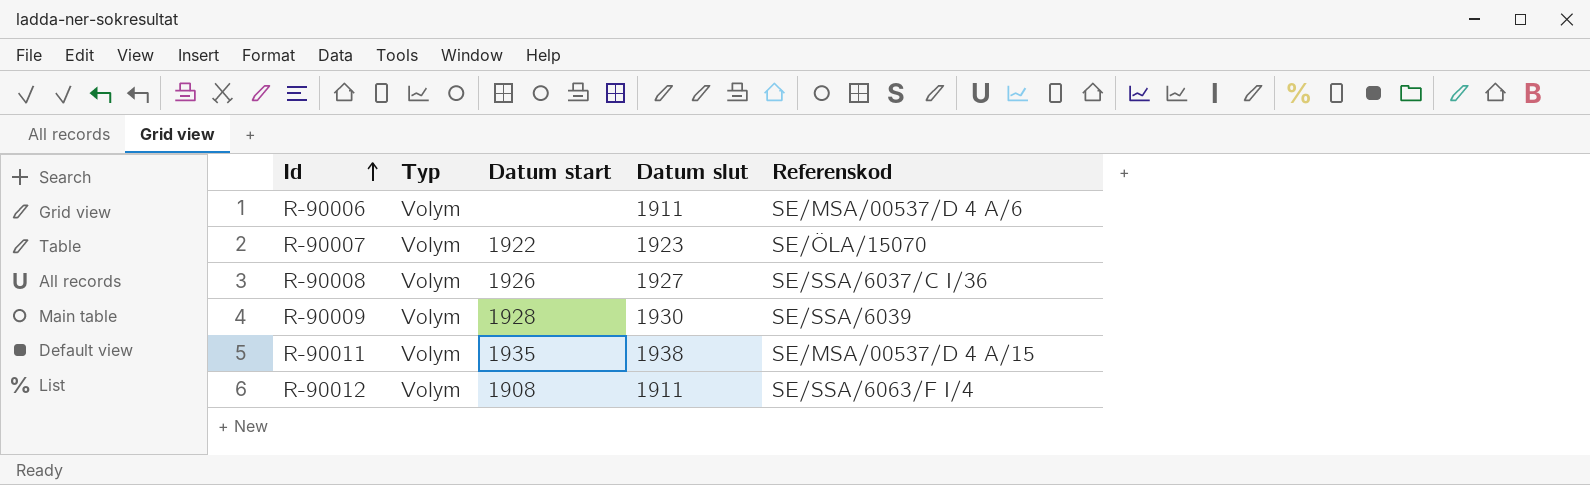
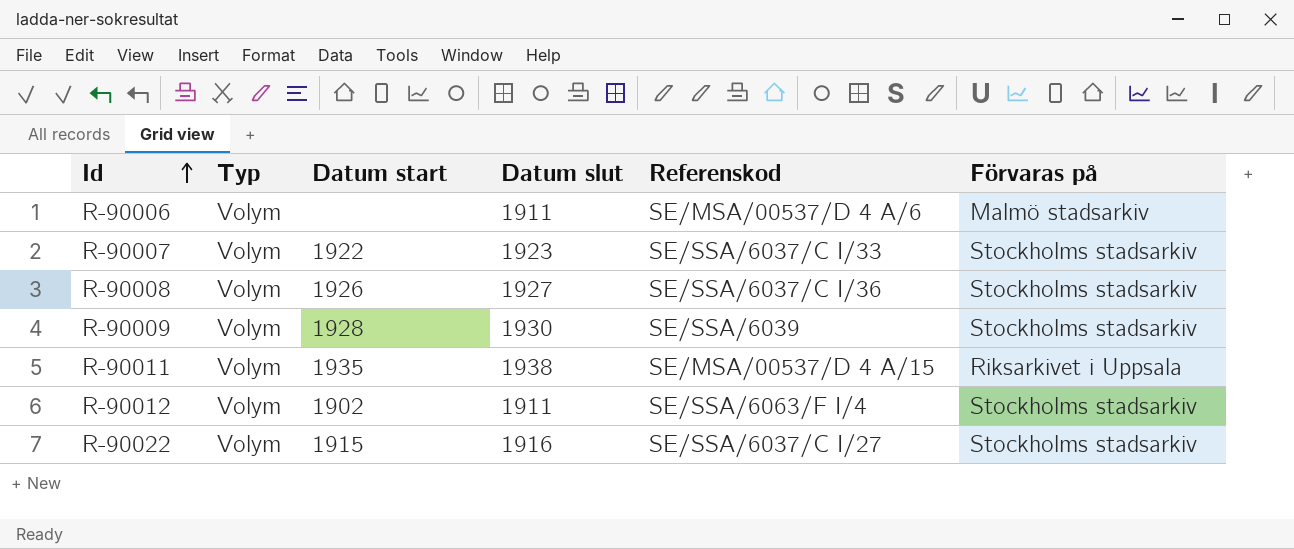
column Förvaras på | position: none -> 6
R-90007 | Referenskod: SE/ÖLA/15070 -> SE/SSA/6037/C I/33
R-90012 | Datum start: 1908 -> 1902
row R-90022: none -> Volym | 1915 | 1916 | SE/SSA/6037/C I/27 | Stockholms stadsarkiv

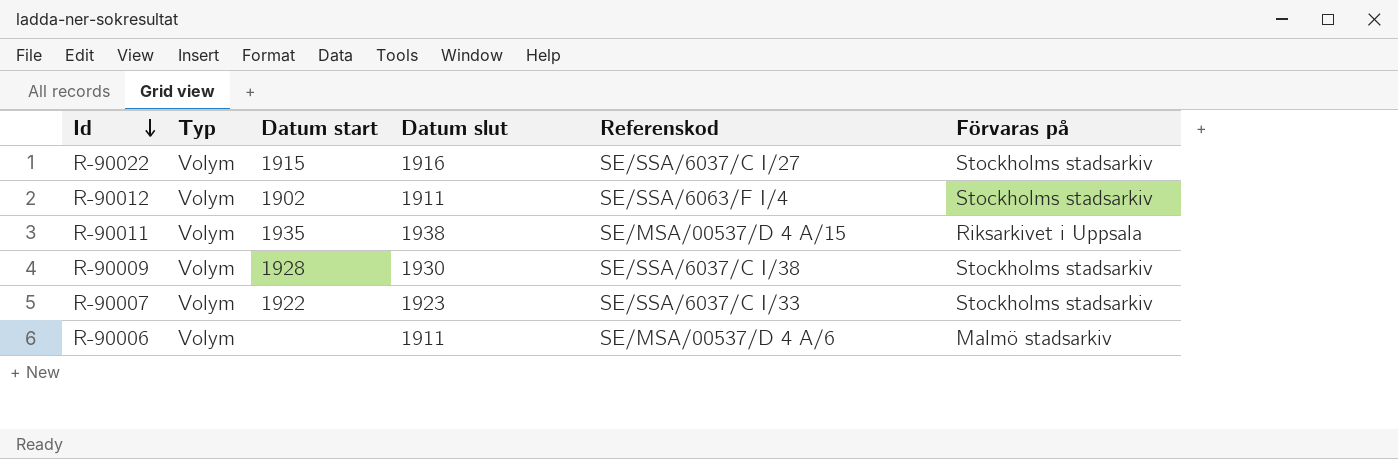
row order: Id ascending -> Id descending
row R-90008: Volym | 1926 | 1927 | SE/SSA/6037/C I/36 | Stockholms stadsarkiv -> none
R-90009 | Referenskod: SE/SSA/6039 -> SE/SSA/6037/C I/38

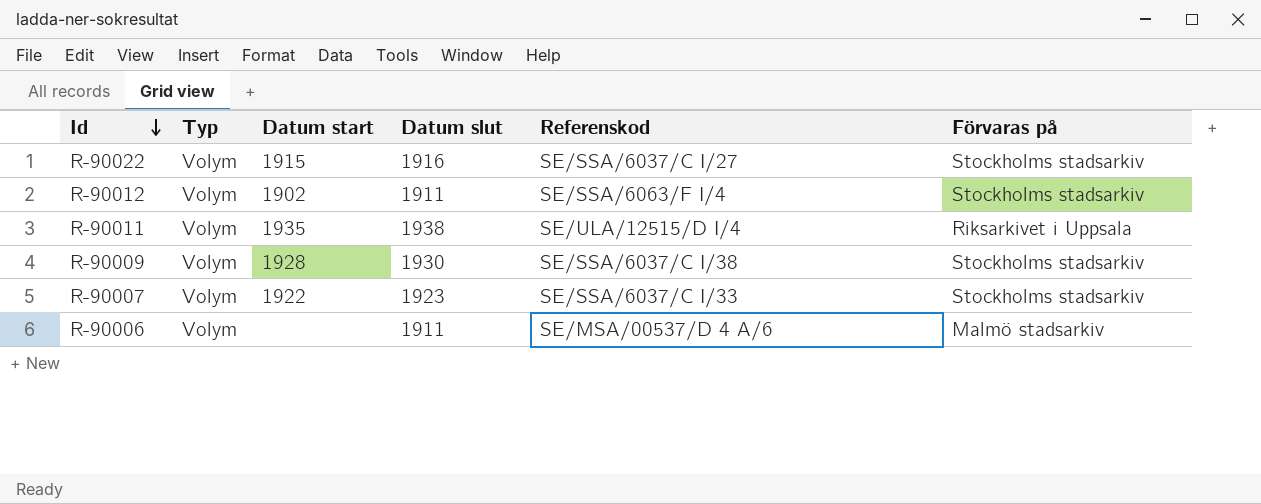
R-90011 | Referenskod: SE/MSA/00537/D 4 A/15 -> SE/ULA/12515/D I/4

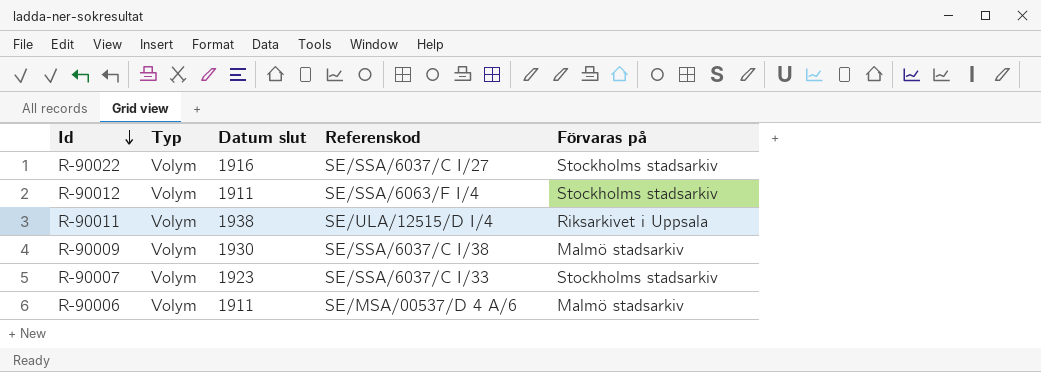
column Datum start | position: 3 -> none
R-90009 | Förvaras på: Stockholms stadsarkiv -> Malmö stadsarkiv

